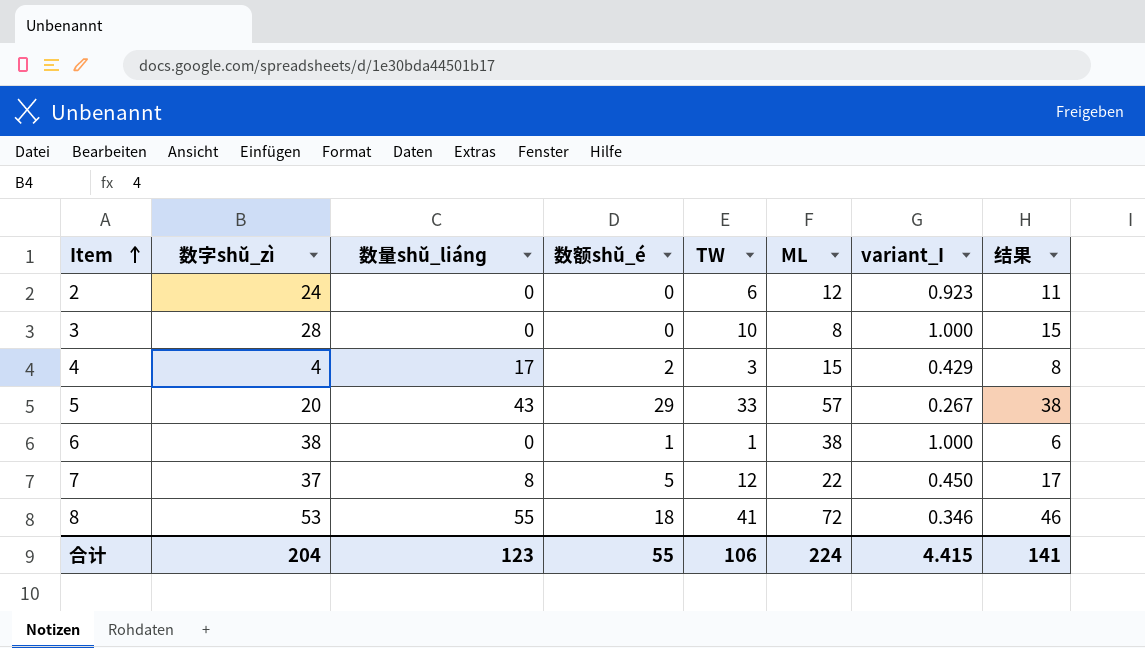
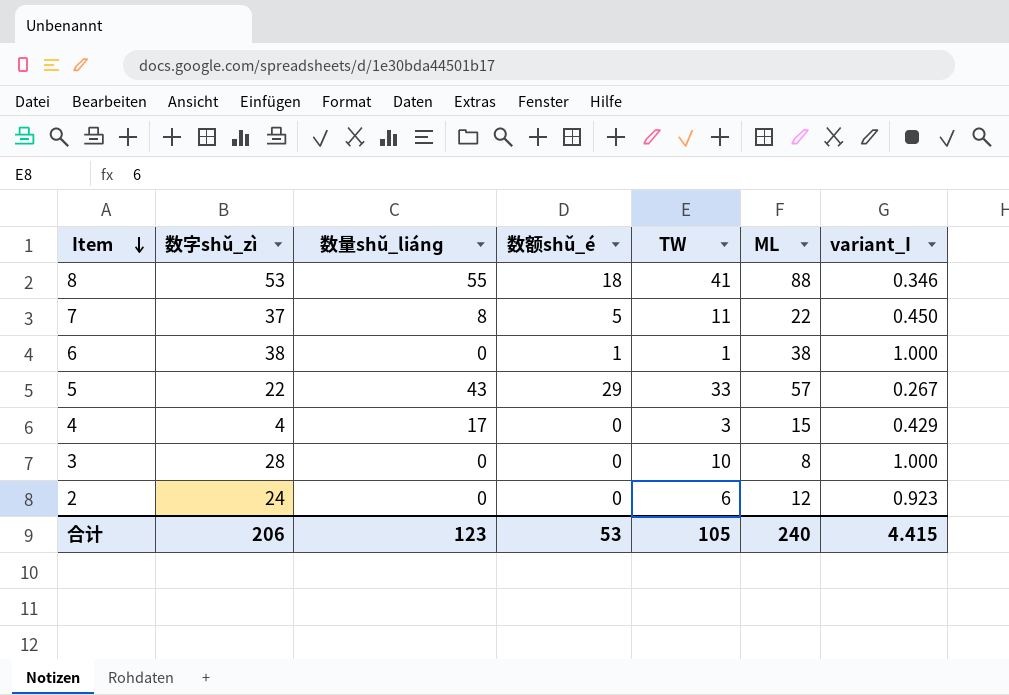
row order: Item ascending -> Item descending
column 结果 | formula: [TW] + 5 -> none
8 | ML: 72 -> 88
7 | TW: 12 -> 11
5 | 数字shǔ_zì: 20 -> 22
4 | 数额shǔ_é: 2 -> 0
合计 | 数字shǔ_zì: 204 -> 206
合计 | 数额shǔ_é: 55 -> 53
合计 | TW: 106 -> 105
合计 | ML: 224 -> 240

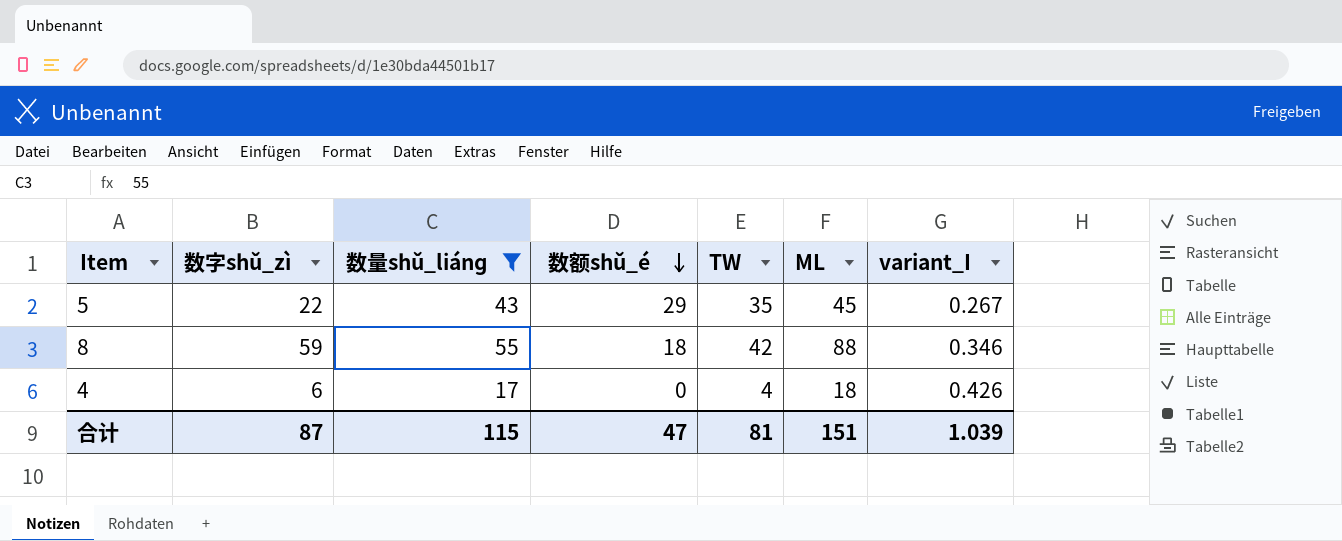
filter: none -> 数量shǔ_liánɡ >= 17
row order: Item descending -> 数额shǔ_é descending
5 | TW: 33 -> 35
5 | ML: 57 -> 45
8 | 数字shǔ_zì: 53 -> 59
8 | TW: 41 -> 42
4 | 数字shǔ_zì: 4 -> 6
4 | TW: 3 -> 4
4 | ML: 15 -> 18
4 | variant_I: 0.429 -> 0.426
合计 | 数字shǔ_zì: 206 -> 87
合计 | 数量shǔ_liánɡ: 123 -> 115
合计 | 数额shǔ_é: 53 -> 47
合计 | TW: 105 -> 81
合计 | ML: 240 -> 151
合计 | variant_I: 4.415 -> 1.039

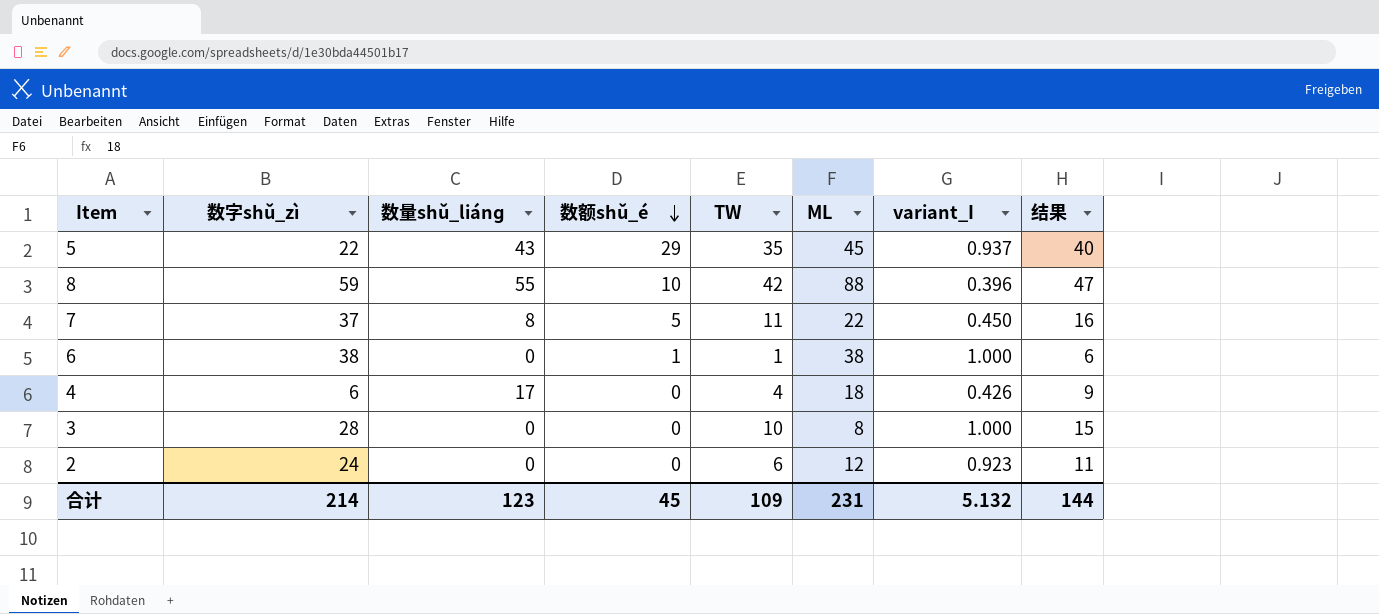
filter: 数量shǔ_liánɡ >= 17 -> none
column 结果 | formula: none -> [TW] + 5
5 | variant_I: 0.267 -> 0.937
8 | 数额shǔ_é: 18 -> 10
8 | variant_I: 0.346 -> 0.396
合计 | 数字shǔ_zì: 87 -> 214
合计 | 数量shǔ_liánɡ: 115 -> 123
合计 | 数额shǔ_é: 47 -> 45
合计 | TW: 81 -> 109
合计 | ML: 151 -> 231
合计 | variant_I: 1.039 -> 5.132

